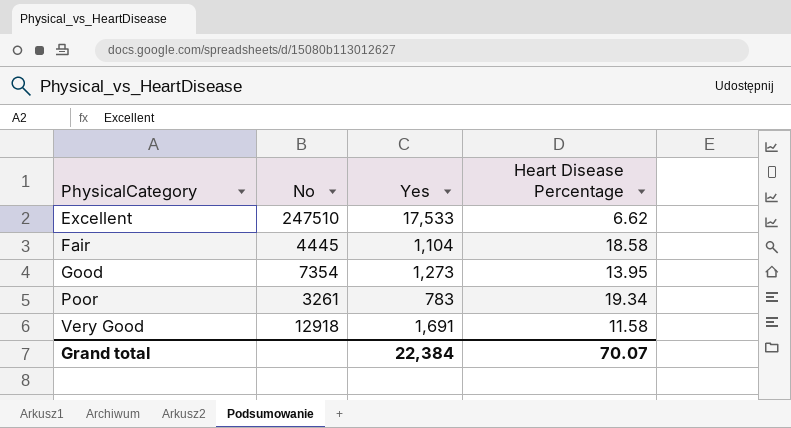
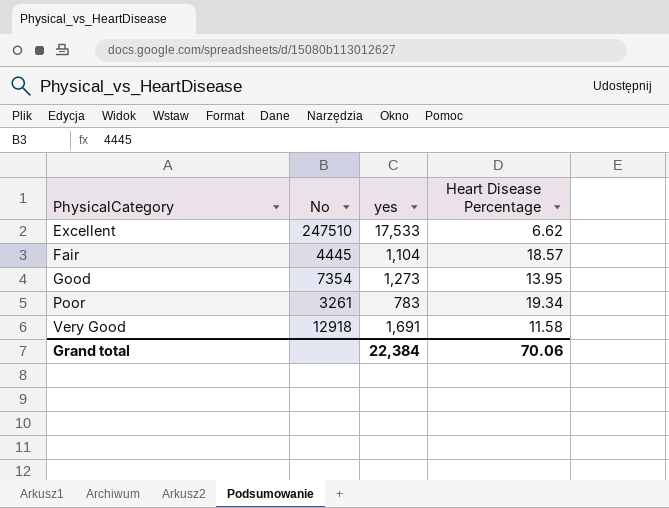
column name: Yes -> yes
Fair | Heart Disease Percentage: 18.58 -> 18.57
Grand total | Heart Disease Percentage: 70.07 -> 70.06

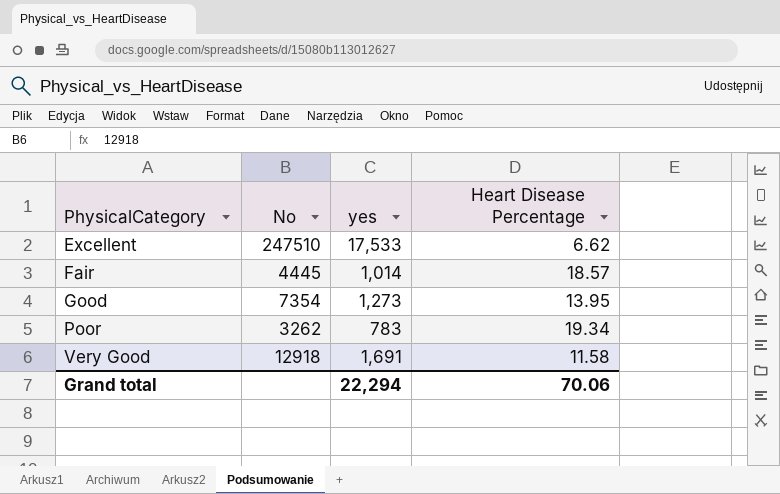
Fair | yes: 1,104 -> 1,014
Poor | No: 3261 -> 3262
Grand total | yes: 22,384 -> 22,294

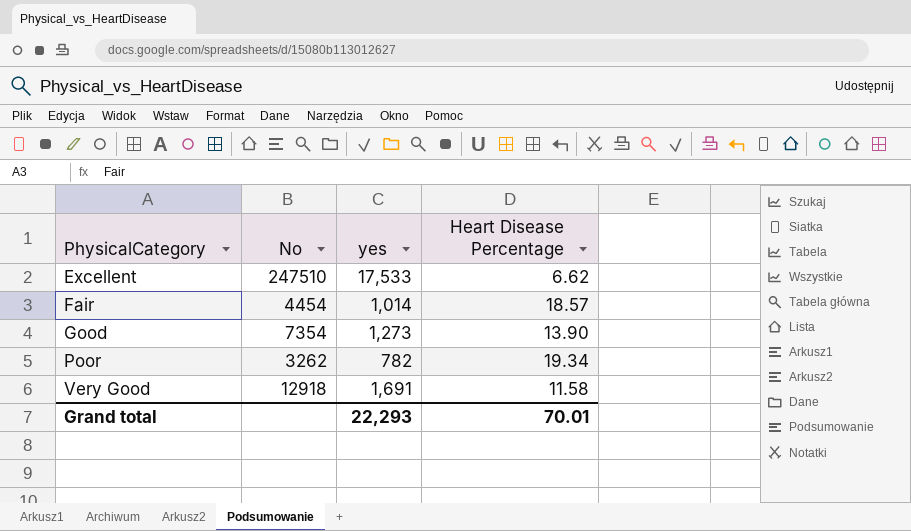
Fair | No: 4445 -> 4454
Good | Heart Disease Percentage: 13.95 -> 13.90
Poor | yes: 783 -> 782
Grand total | yes: 22,294 -> 22,293
Grand total | Heart Disease Percentage: 70.06 -> 70.01

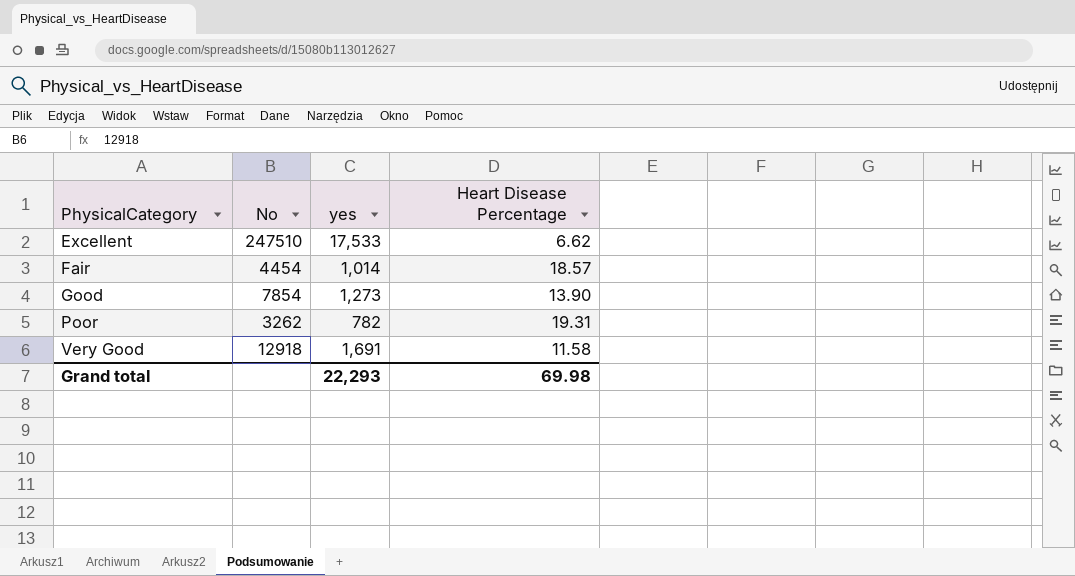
Good | No: 7354 -> 7854
Poor | Heart Disease Percentage: 19.34 -> 19.31
Grand total | Heart Disease Percentage: 70.01 -> 69.98

